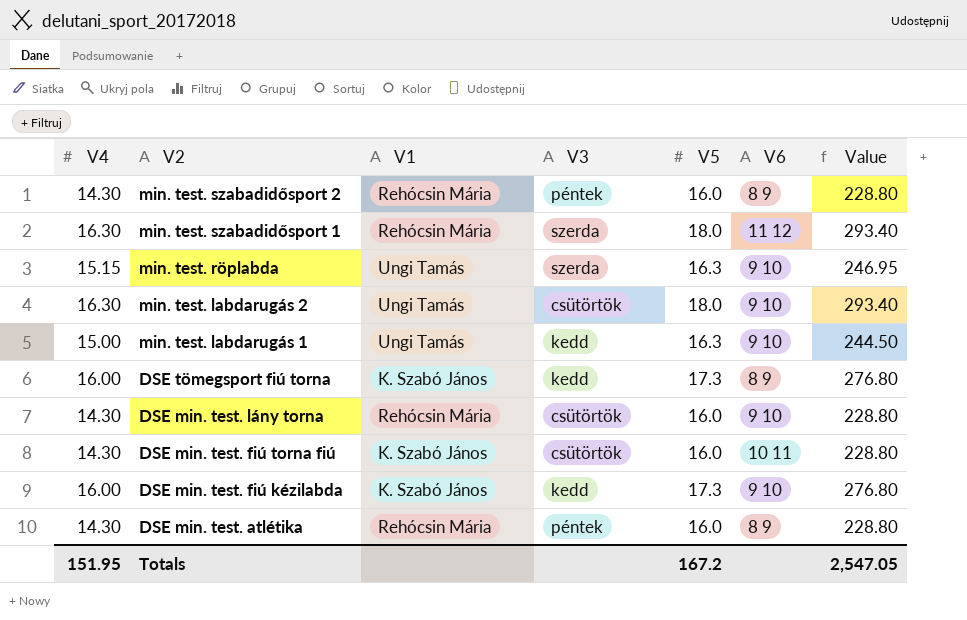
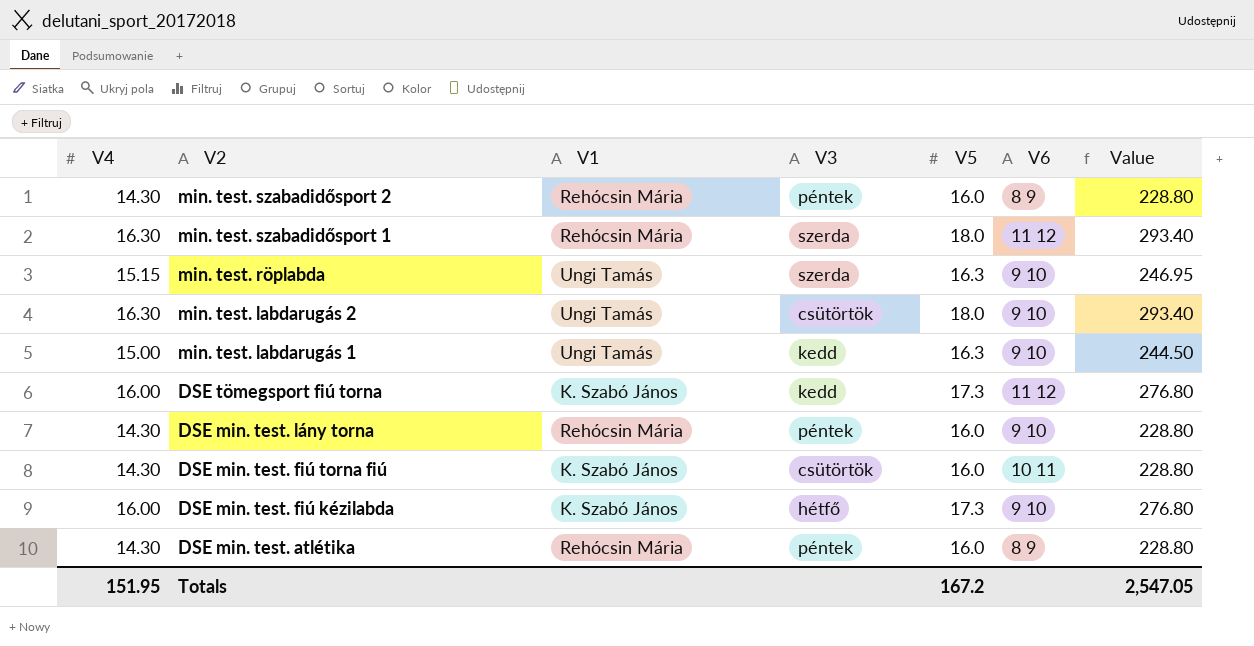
DSE tömegsport fiú torna | V6: 8 9 -> 11 12
DSE min. test. lány torna | V3: csütörtök -> péntek
DSE min. test. fiú kézilabda | V3: kedd -> hétfő

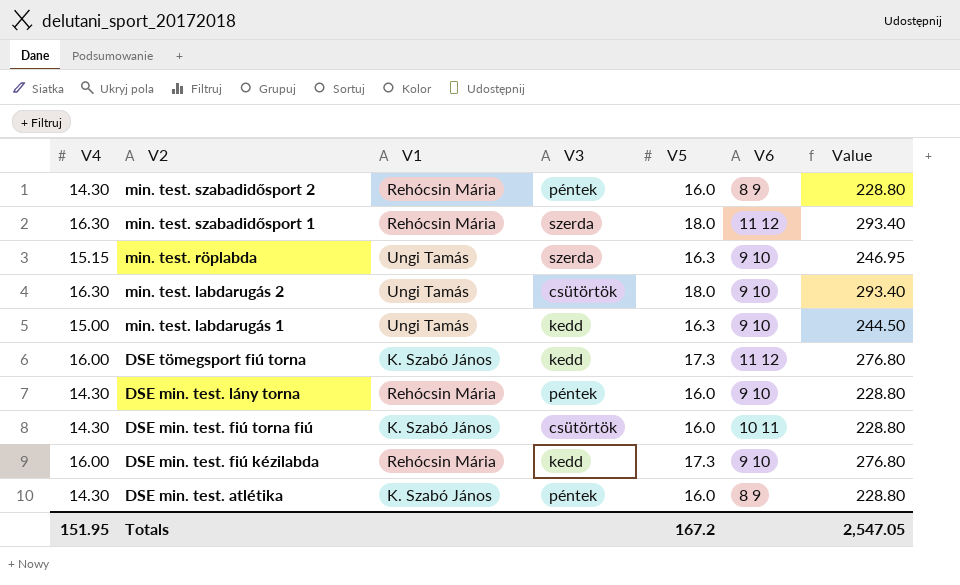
DSE min. test. fiú kézilabda | V1: K. Szabó János -> Rehócsin Mária
DSE min. test. fiú kézilabda | V3: hétfő -> kedd
DSE min. test. atlétika | V1: Rehócsin Mária -> K. Szabó János

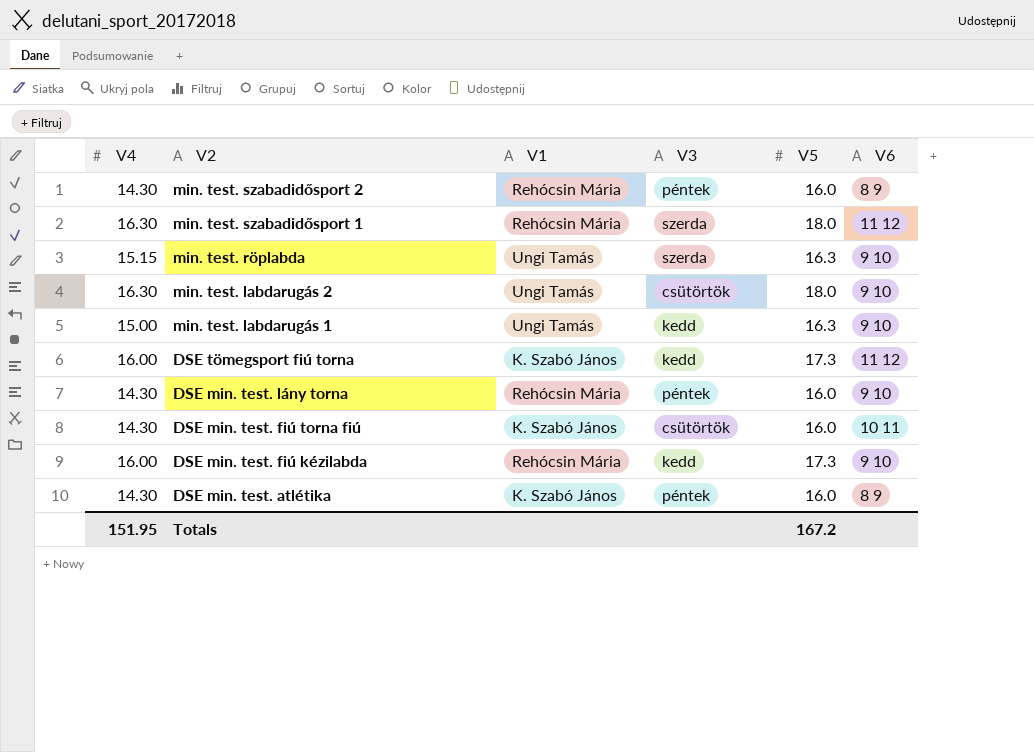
column Value | formula: [V4] * [V5] -> none

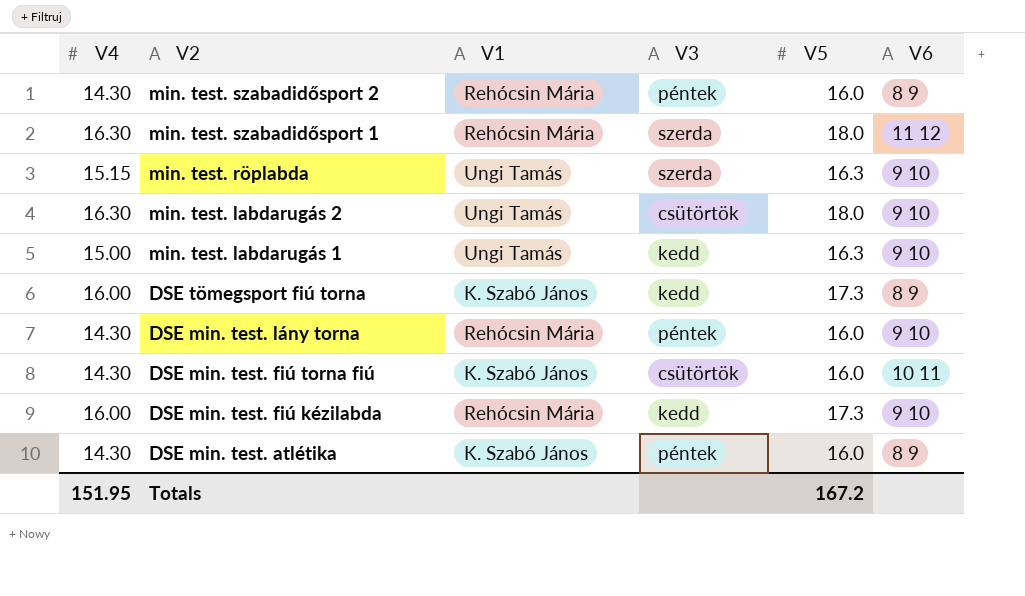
DSE tömegsport fiú torna | V6: 11 12 -> 8 9

